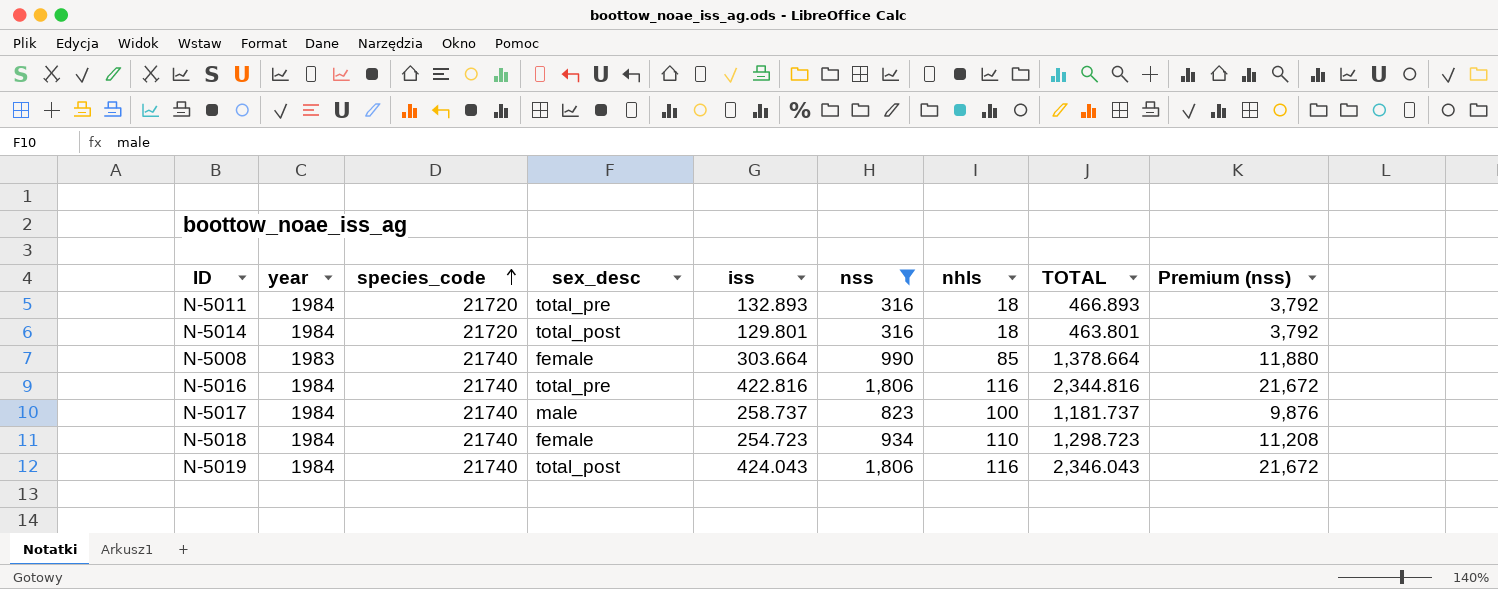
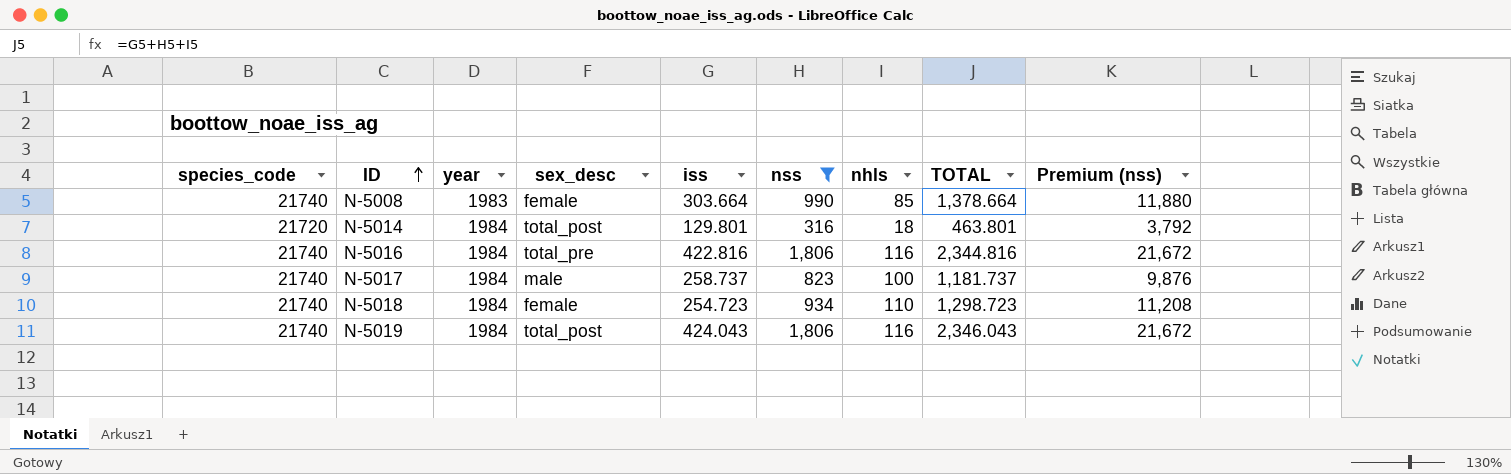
row order: species_code ascending -> ID ascending
column species_code | position: 3 -> 1
row N-5011: 1984 | 21720 | total_pre | 132.893 | 316 | 18 | 466.893 | 3,792 -> none

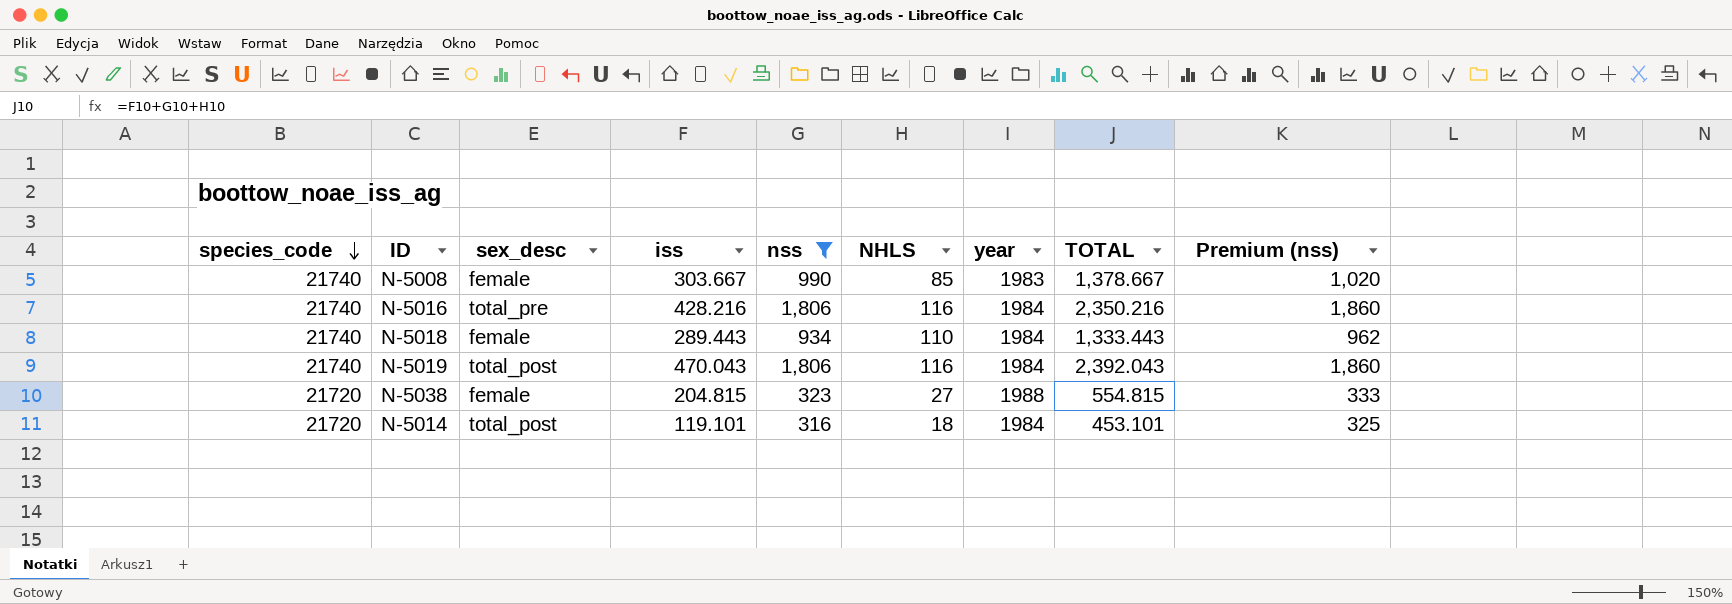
row order: ID ascending -> species_code descending
column name: nhls -> NHLS
column year | position: 3 -> 7
column Premium (nss) | formula: [nss] * 12 -> [nss] * 1.03
row N-5017: 21740 | 1984 | male | 258.737 | 823 | 100 | 1,181.737 | 9,876 -> none
N-5008 | iss: 303.664 -> 303.667
N-5008 | TOTAL: 1,378.664 -> 1,378.667
N-5016 | iss: 422.816 -> 428.216
N-5016 | TOTAL: 2,344.816 -> 2,350.216
N-5018 | iss: 254.723 -> 289.443
N-5018 | TOTAL: 1,298.723 -> 1,333.443
N-5019 | iss: 424.043 -> 470.043
N-5019 | TOTAL: 2,346.043 -> 2,392.043
row N-5038: none -> 21720 | female | 204.815 | 323 | 27 | 1988 | 554.815 | 333
N-5014 | iss: 129.801 -> 119.101
N-5014 | TOTAL: 463.801 -> 453.101

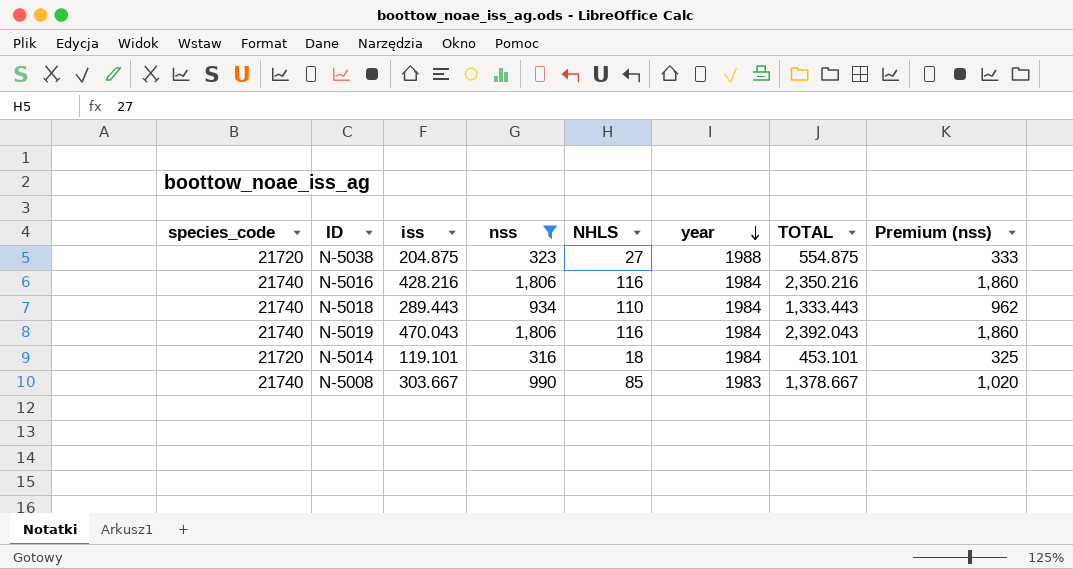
row order: species_code descending -> year descending
column sex_desc | position: 3 -> none
N-5038 | iss: 204.815 -> 204.875
N-5038 | TOTAL: 554.815 -> 554.875

